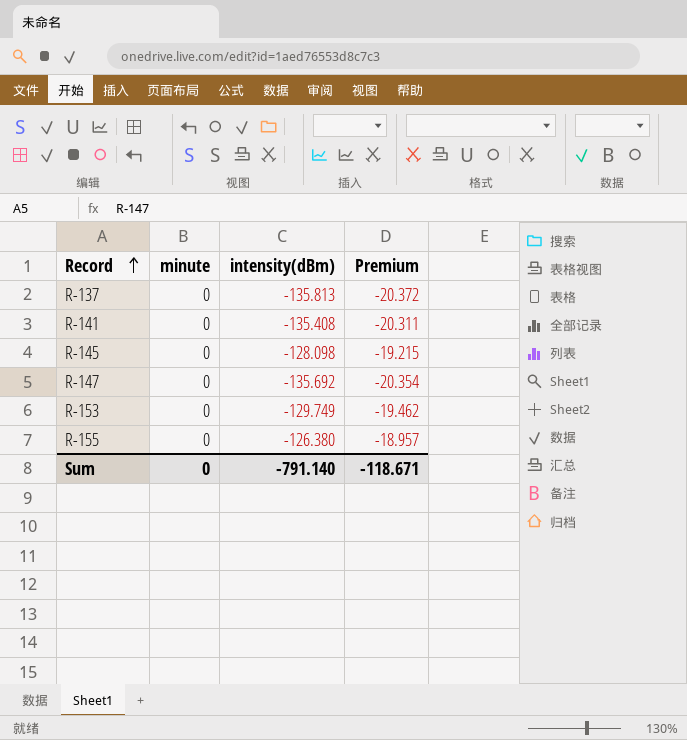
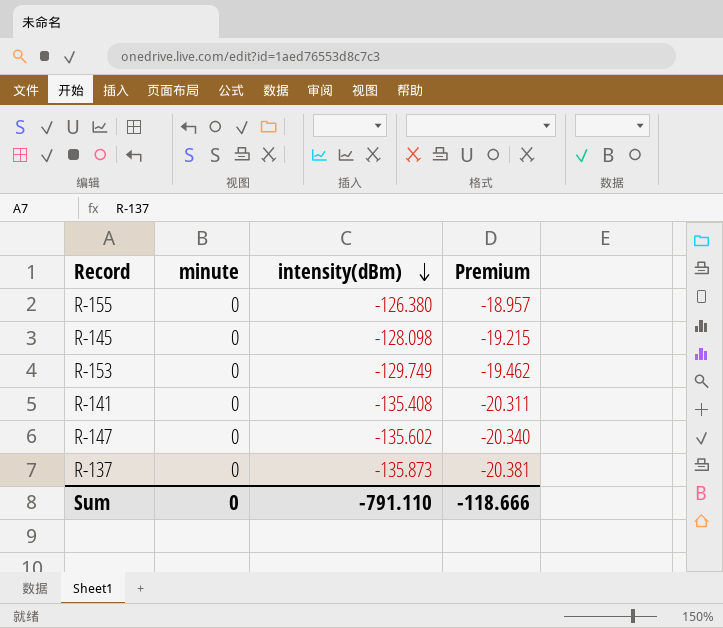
row order: Record ascending -> intensity(dBm) descending
R-147 | intensity(dBm): -135.692 -> -135.602
R-147 | Premium: -20.354 -> -20.340
R-137 | intensity(dBm): -135.813 -> -135.873
R-137 | Premium: -20.372 -> -20.381
Sum | intensity(dBm): -791.140 -> -791.110
Sum | Premium: -118.671 -> -118.666

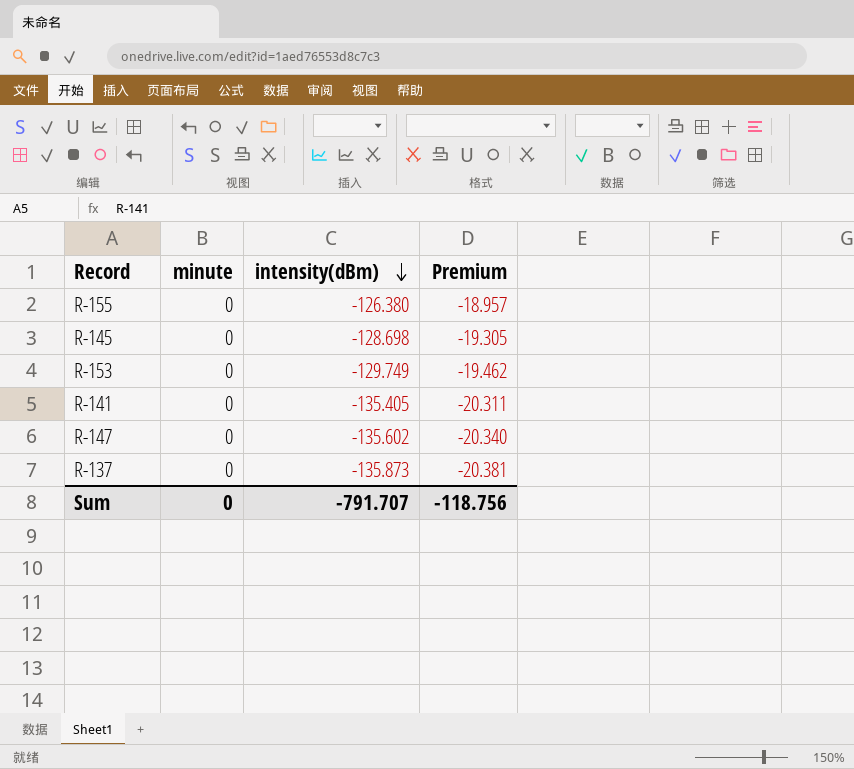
R-145 | intensity(dBm): -128.098 -> -128.698
R-145 | Premium: -19.215 -> -19.305
R-141 | intensity(dBm): -135.408 -> -135.405
Sum | intensity(dBm): -791.110 -> -791.707
Sum | Premium: -118.666 -> -118.756

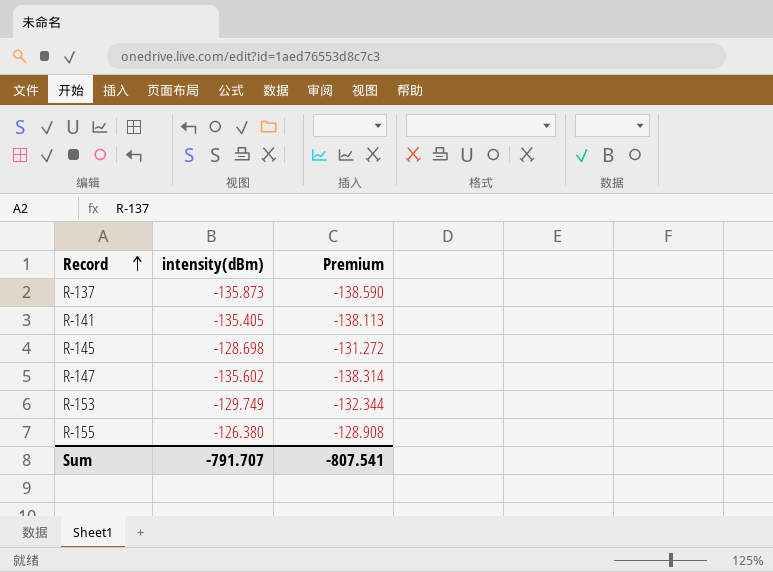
row order: intensity(dBm) descending -> Record ascending
column minute | position: 2 -> none
column Premium | formula: [intensity(dBm)] * 0.15 -> [intensity(dBm)] * 1.02
Sum | Premium: -118.756 -> -807.541

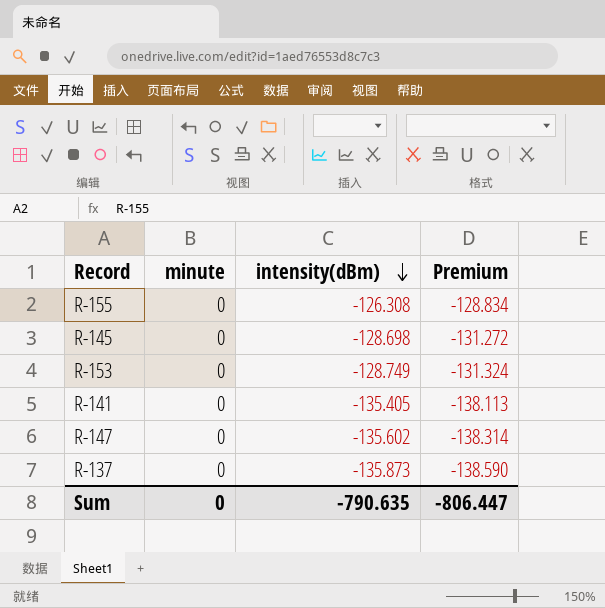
row order: Record ascending -> intensity(dBm) descending
column minute | position: none -> 2
R-155 | intensity(dBm): -126.380 -> -126.308
R-155 | Premium: -128.908 -> -128.834
R-153 | intensity(dBm): -129.749 -> -128.749
R-153 | Premium: -132.344 -> -131.324
Sum | intensity(dBm): -791.707 -> -790.635
Sum | Premium: -807.541 -> -806.447

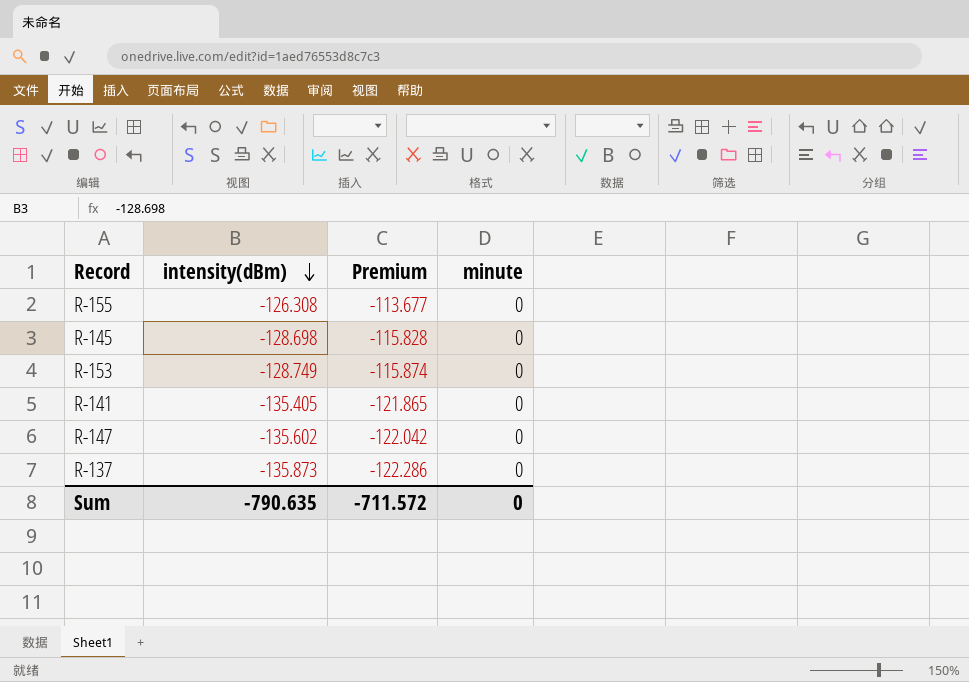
column Premium | formula: [intensity(dBm)] * 1.02 -> [intensity(dBm)] * 0.9
column minute | position: 2 -> 4
Sum | Premium: -806.447 -> -711.572

